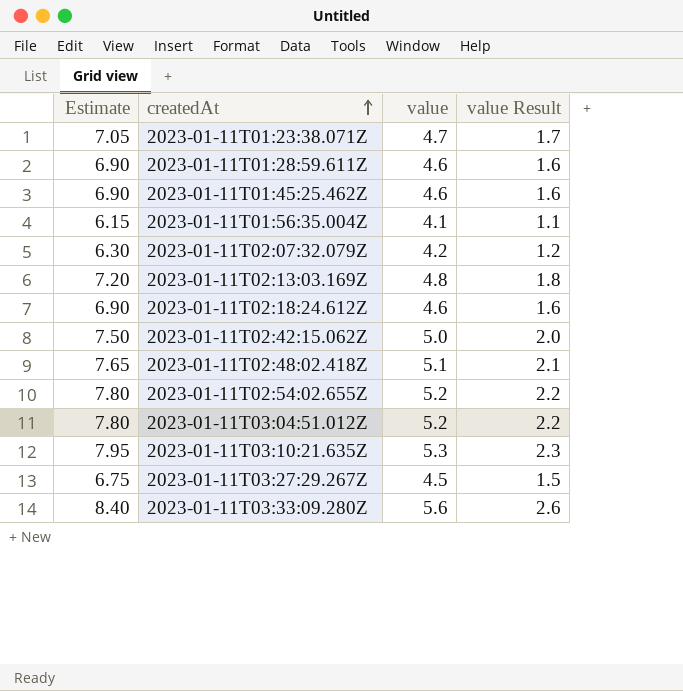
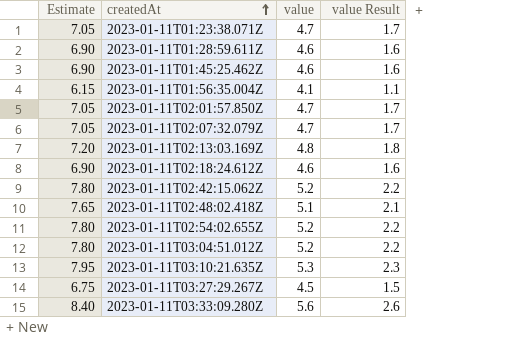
row 2023-01-11T02:01:57.850Z: none -> 7.05 | 4.7 | 1.7
2023-01-11T02:07:32.079Z | Estimate: 6.30 -> 7.05
2023-01-11T02:07:32.079Z | value: 4.2 -> 4.7
2023-01-11T02:07:32.079Z | value Result: 1.2 -> 1.7
2023-01-11T02:42:15.062Z | Estimate: 7.50 -> 7.80
2023-01-11T02:42:15.062Z | value: 5.0 -> 5.2
2023-01-11T02:42:15.062Z | value Result: 2.0 -> 2.2

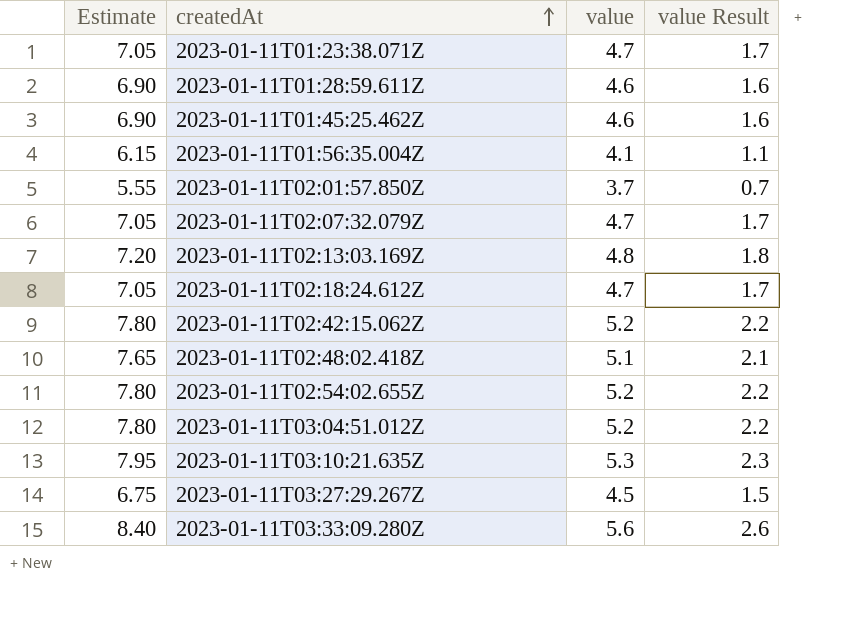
2023-01-11T02:01:57.850Z | Estimate: 7.05 -> 5.55
2023-01-11T02:01:57.850Z | value: 4.7 -> 3.7
2023-01-11T02:01:57.850Z | value Result: 1.7 -> 0.7
2023-01-11T02:18:24.612Z | Estimate: 6.90 -> 7.05
2023-01-11T02:18:24.612Z | value: 4.6 -> 4.7
2023-01-11T02:18:24.612Z | value Result: 1.6 -> 1.7

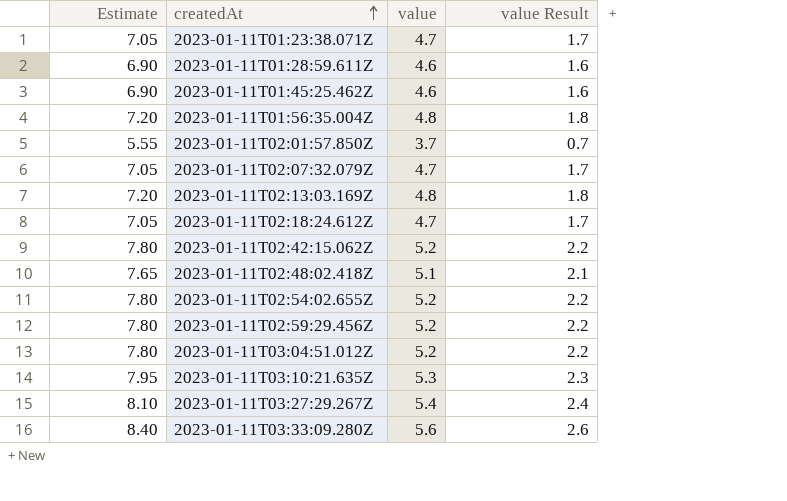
2023-01-11T01:56:35.004Z | Estimate: 6.15 -> 7.20
2023-01-11T01:56:35.004Z | value: 4.1 -> 4.8
2023-01-11T01:56:35.004Z | value Result: 1.1 -> 1.8
row 2023-01-11T02:59:29.456Z: none -> 7.80 | 5.2 | 2.2
2023-01-11T03:27:29.267Z | Estimate: 6.75 -> 8.10
2023-01-11T03:27:29.267Z | value: 4.5 -> 5.4
2023-01-11T03:27:29.267Z | value Result: 1.5 -> 2.4

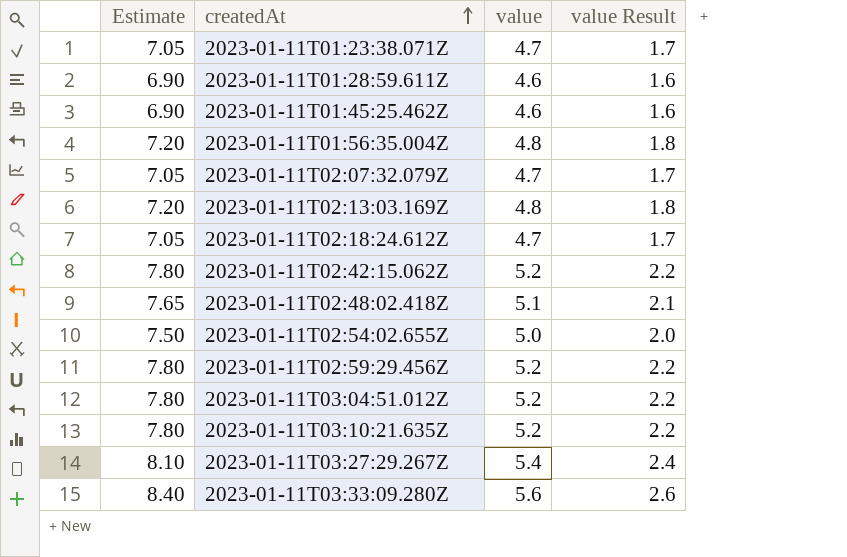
row 2023-01-11T02:01:57.850Z: 5.55 | 3.7 | 0.7 -> none
2023-01-11T02:54:02.655Z | Estimate: 7.80 -> 7.50
2023-01-11T02:54:02.655Z | value: 5.2 -> 5.0
2023-01-11T02:54:02.655Z | value Result: 2.2 -> 2.0
2023-01-11T03:10:21.635Z | Estimate: 7.95 -> 7.80
2023-01-11T03:10:21.635Z | value: 5.3 -> 5.2
2023-01-11T03:10:21.635Z | value Result: 2.3 -> 2.2

